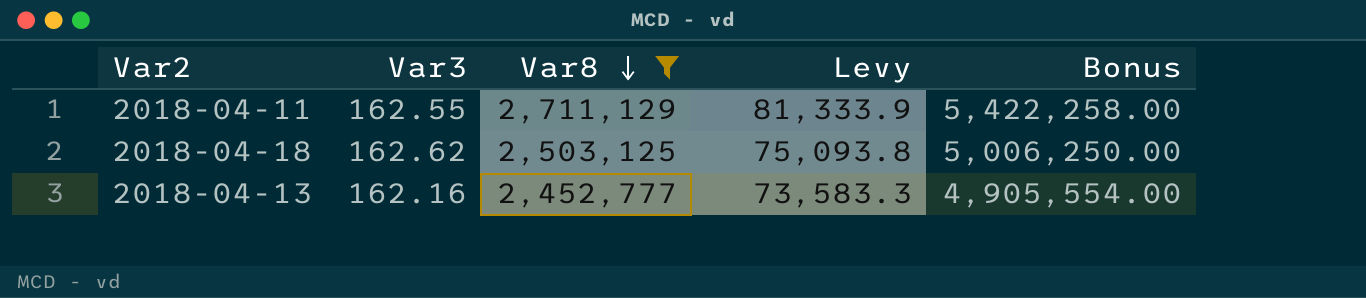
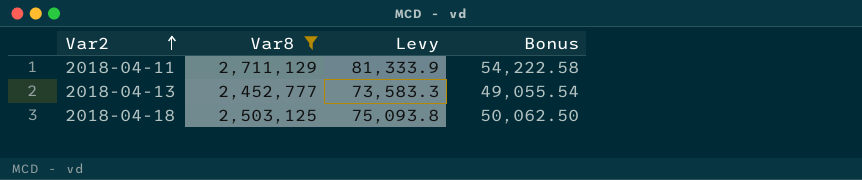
row order: Var8 descending -> Var2 ascending
column Var3 | position: 2 -> none
column Bonus | formula: [Var8] * 2 -> [Var8] * 0.02

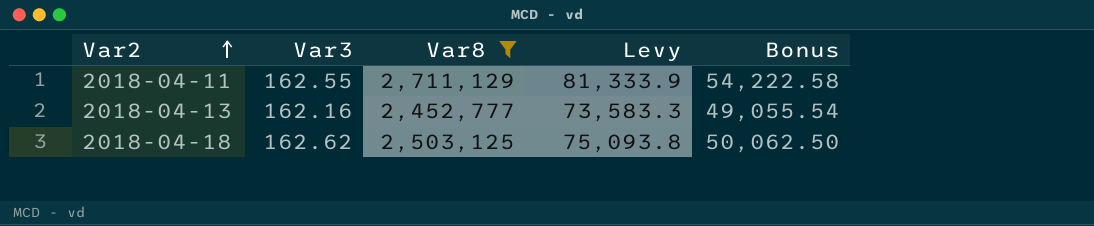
column Var3 | position: none -> 2

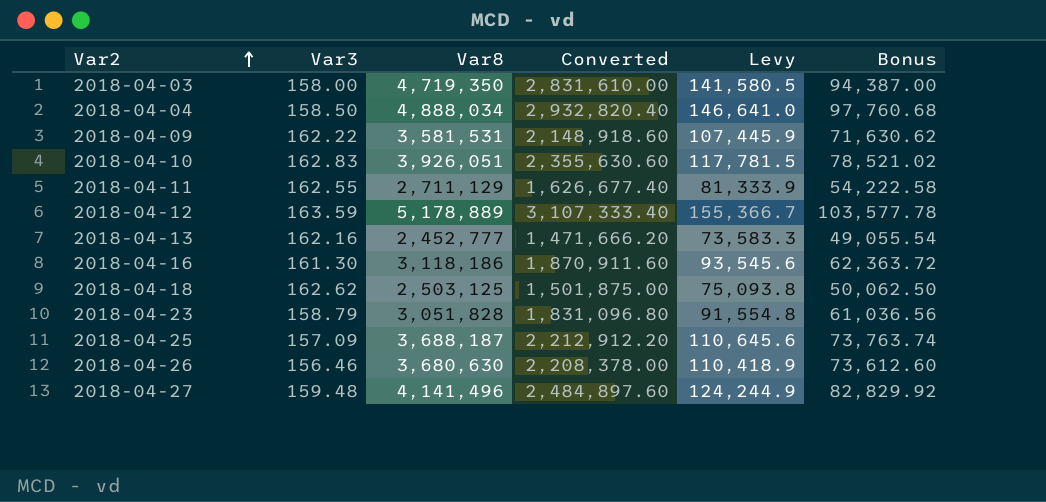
filter: Var8 <= 2,711,129 -> none
column Converted | formula: none -> [Var8] * 0.6

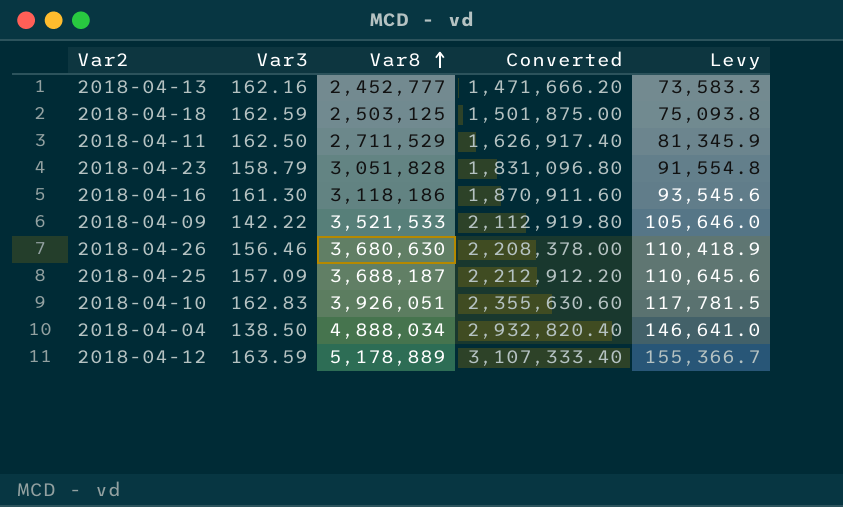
row order: Var2 ascending -> Var8 ascending
column Bonus | formula: [Var8] * 0.02 -> none
row 2018-04-03: 158.00 | 4,719,350 | 2,831,610.00 | 141,580.5 | 94,387.00 -> none
row 2018-04-27: 159.48 | 4,141,496 | 2,484,897.60 | 124,244.9 | 82,829.92 -> none
2018-04-18 | Var3: 162.62 -> 162.59
2018-04-11 | Var3: 162.55 -> 162.50
2018-04-11 | Var8: 2,711,129 -> 2,711,529
2018-04-11 | Converted: 1,626,677.40 -> 1,626,917.40
2018-04-11 | Levy: 81,333.9 -> 81,345.9
2018-04-09 | Var3: 162.22 -> 142.22
2018-04-09 | Var8: 3,581,531 -> 3,521,533
2018-04-09 | Converted: 2,148,918.60 -> 2,112,919.80
2018-04-09 | Levy: 107,445.9 -> 105,646.0
2018-04-04 | Var3: 158.50 -> 138.50

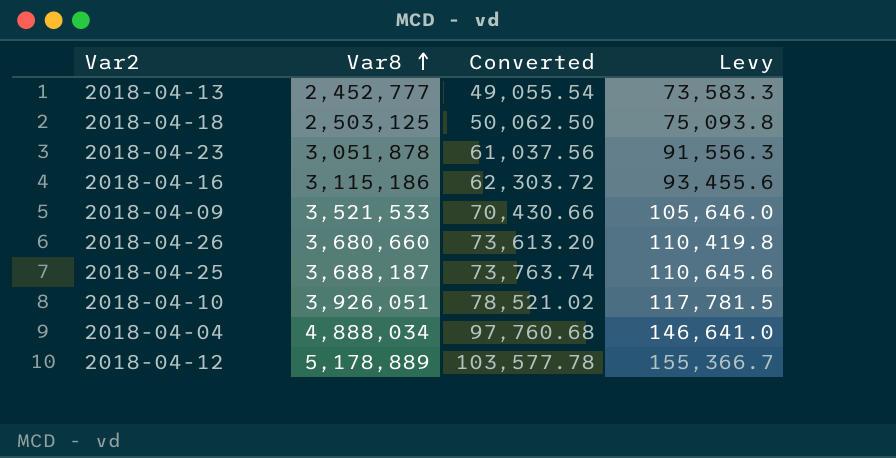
column Var3 | position: 2 -> none
column Converted | formula: [Var8] * 0.6 -> [Var8] * 0.02
row 2018-04-11: 162.50 | 2,711,529 | 1,626,917.40 | 81,345.9 -> none
2018-04-23 | Var8: 3,051,828 -> 3,051,878
2018-04-23 | Levy: 91,554.8 -> 91,556.3
2018-04-16 | Var8: 3,118,186 -> 3,115,186
2018-04-16 | Levy: 93,545.6 -> 93,455.6
2018-04-26 | Var8: 3,680,630 -> 3,680,660
2018-04-26 | Levy: 110,418.9 -> 110,419.8

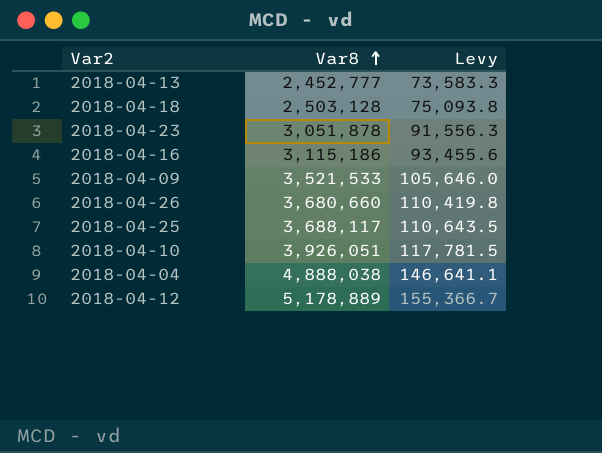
column Converted | formula: [Var8] * 0.02 -> none
2018-04-18 | Var8: 2,503,125 -> 2,503,128
2018-04-25 | Var8: 3,688,187 -> 3,688,117
2018-04-25 | Levy: 110,645.6 -> 110,643.5
2018-04-04 | Var8: 4,888,034 -> 4,888,038
2018-04-04 | Levy: 146,641.0 -> 146,641.1

